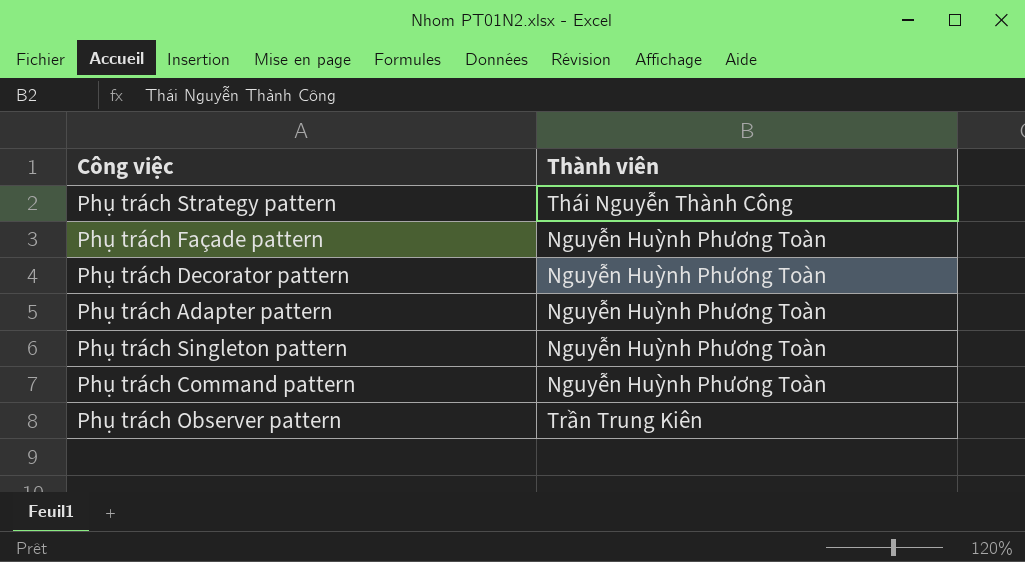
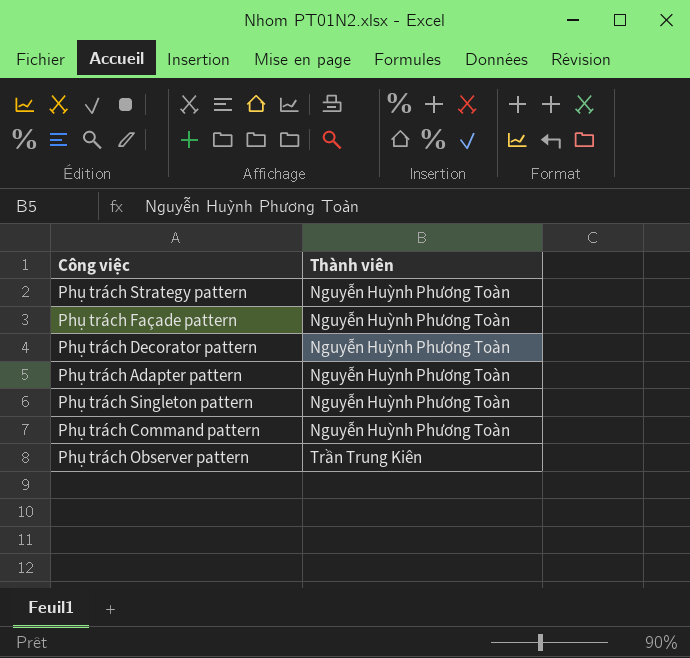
Phụ trách Strategy pattern | Thành viên: Thái Nguyễn Thành Công -> Nguyễn Huỳnh Phương Toàn

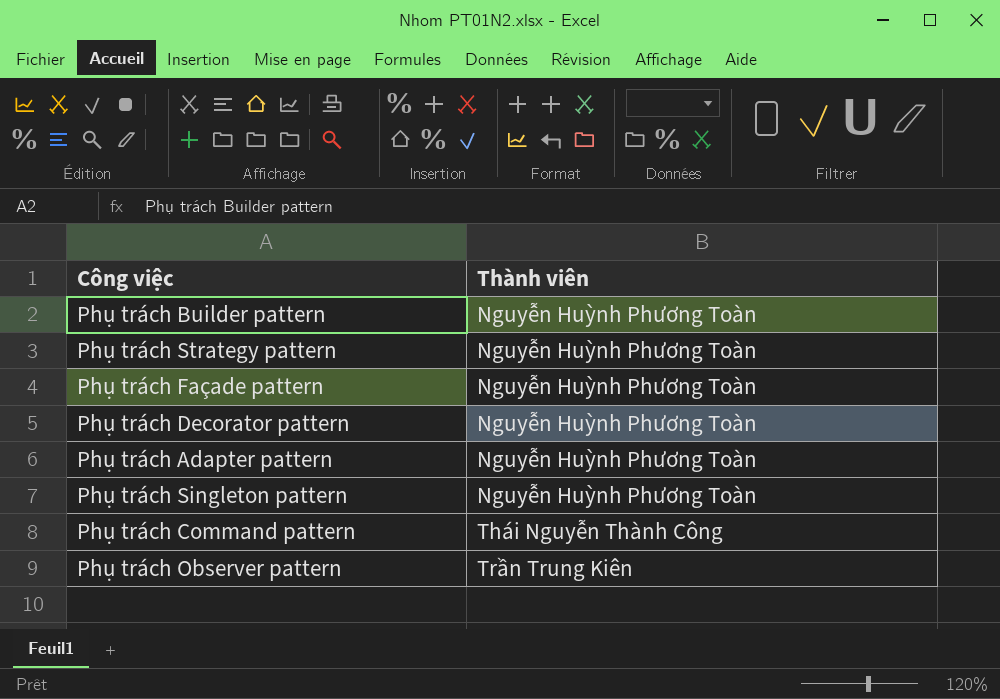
row Phụ trách Builder pattern: none -> Nguyễn Huỳnh Phương Toàn
Phụ trách Command pattern | Thành viên: Nguyễn Huỳnh Phương Toàn -> Thái Nguyễn Thành Công

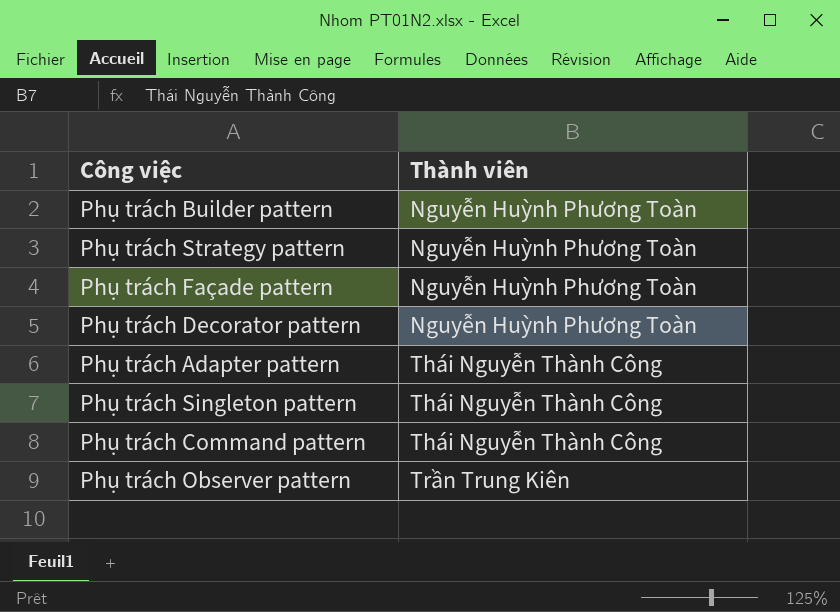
Phụ trách Adapter pattern | Thành viên: Nguyễn Huỳnh Phương Toàn -> Thái Nguyễn Thành Công
Phụ trách Singleton pattern | Thành viên: Nguyễn Huỳnh Phương Toàn -> Thái Nguyễn Thành Công

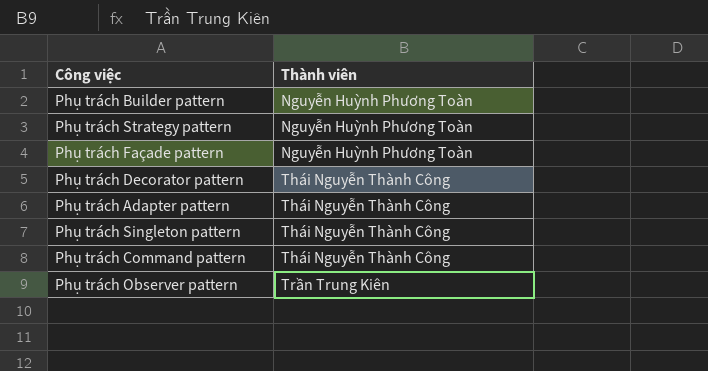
Phụ trách Decorator pattern | Thành viên: Nguyễn Huỳnh Phương Toàn -> Thái Nguyễn Thành Công

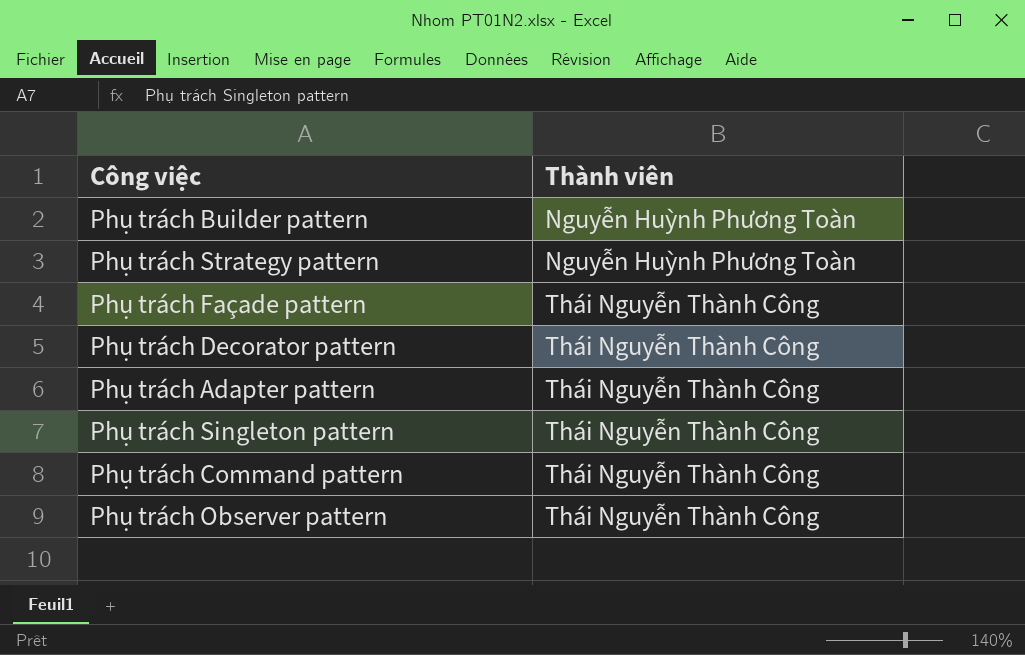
Phụ trách Façade pattern | Thành viên: Nguyễn Huỳnh Phương Toàn -> Thái Nguyễn Thành Công
Phụ trách Observer pattern | Thành viên: Trần Trung Kiên -> Thái Nguyễn Thành Công

